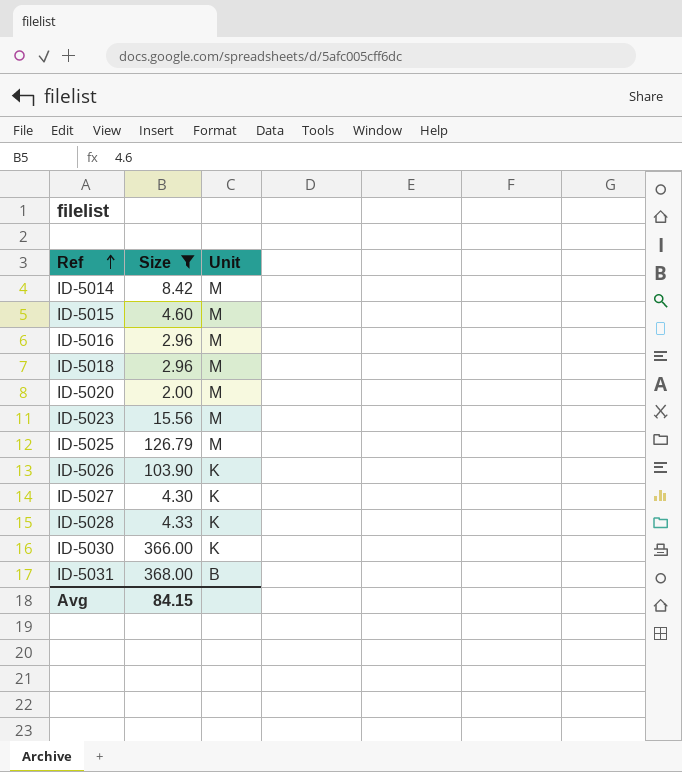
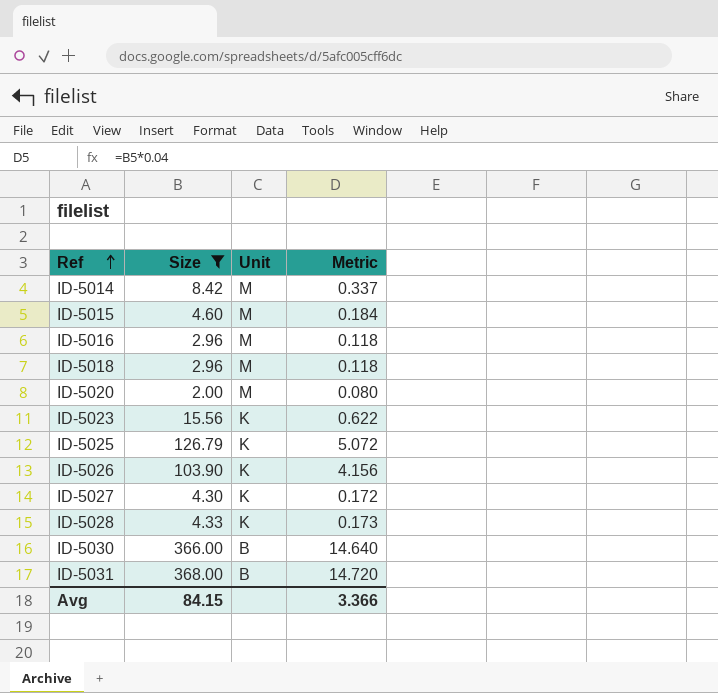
column Metric | formula: none -> [Size] * 0.04
ID-5023 | Unit: M -> K
ID-5025 | Unit: M -> K
ID-5030 | Unit: K -> B

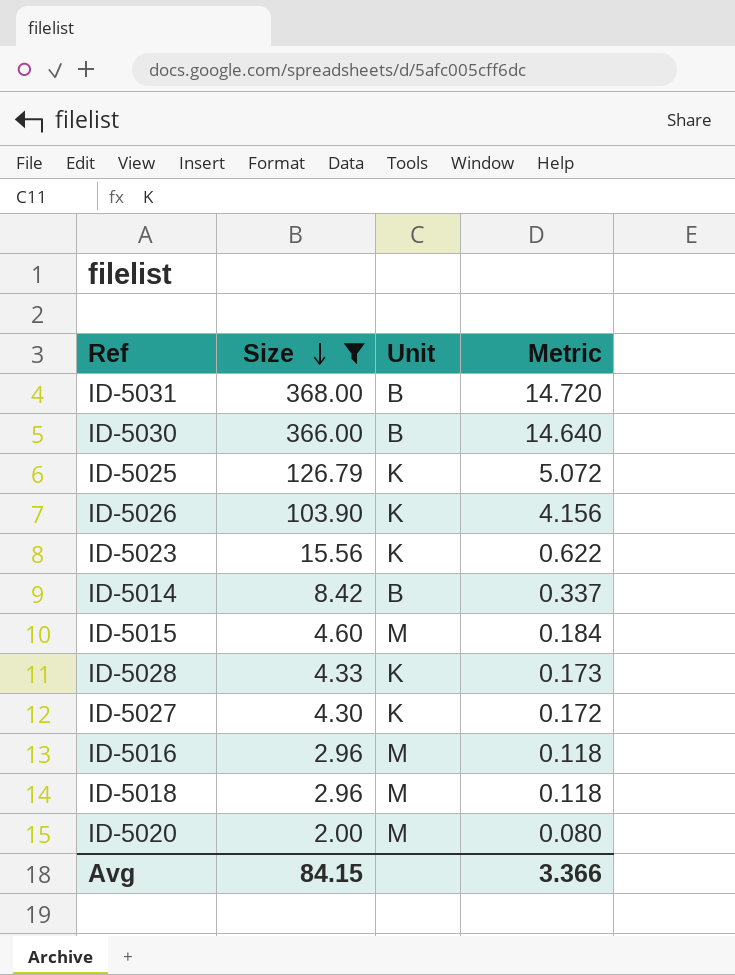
row order: Ref ascending -> Size descending
ID-5014 | Unit: M -> B

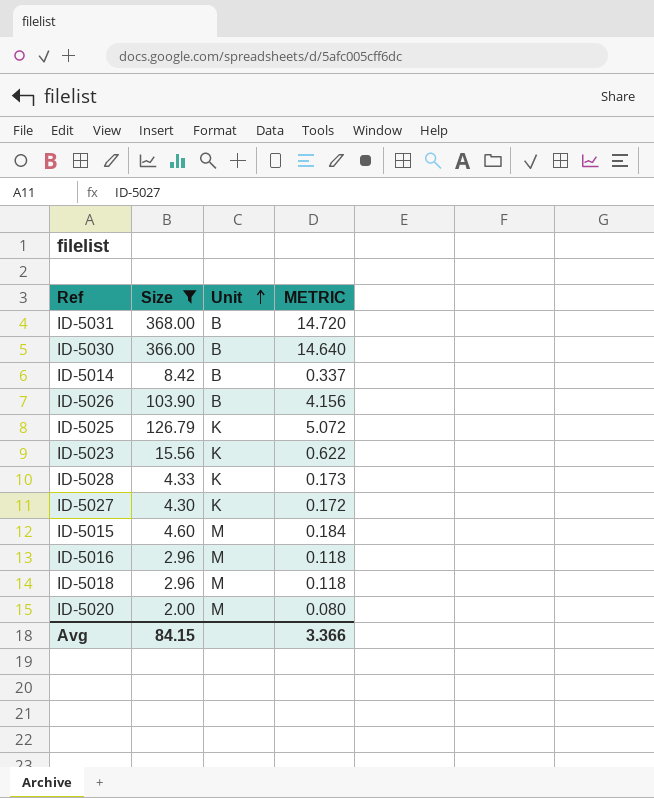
row order: Size descending -> Unit ascending
column name: Metric -> METRIC
ID-5026 | Unit: K -> B

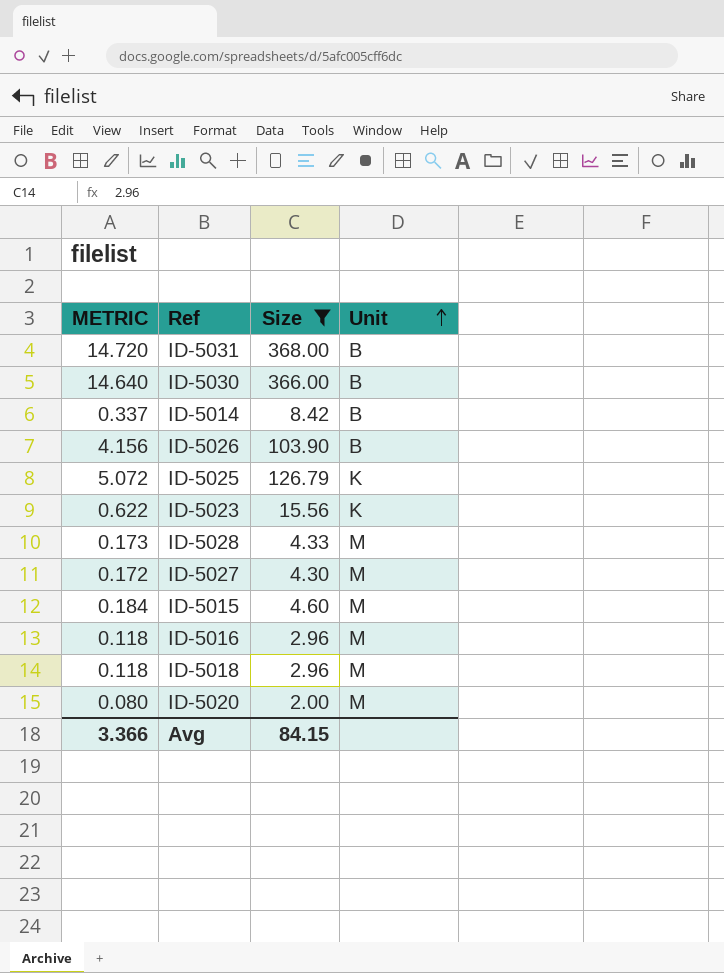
column METRIC | position: 4 -> 1
ID-5028 | Unit: K -> M
ID-5027 | Unit: K -> M

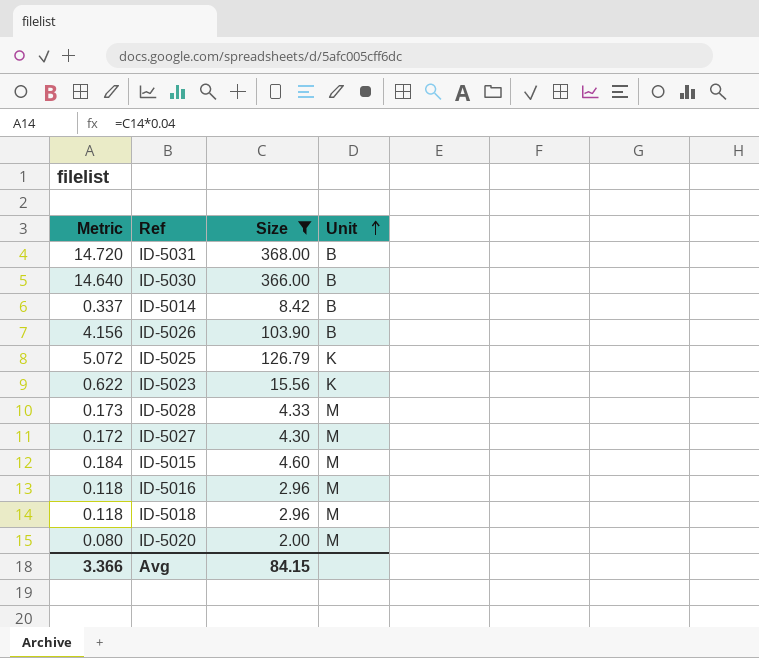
column name: METRIC -> Metric

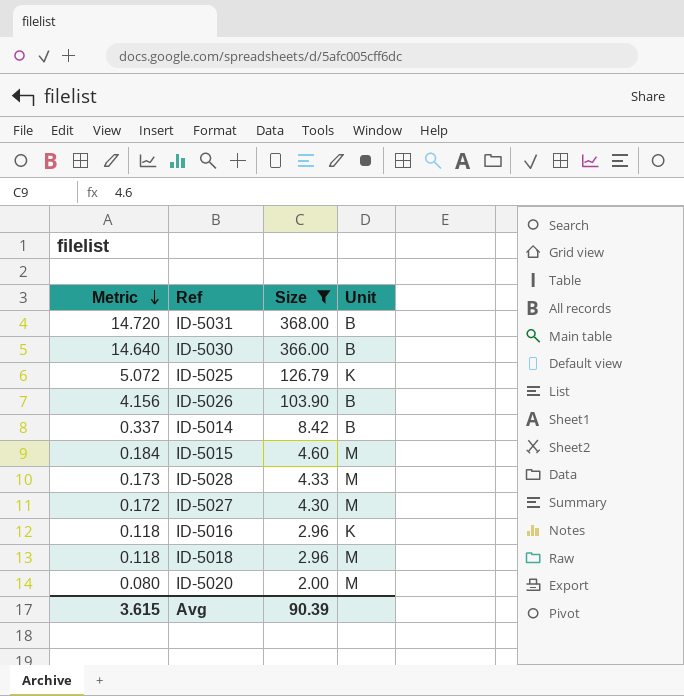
row order: Unit ascending -> Metric descending
row ID-5023: 0.622 | 15.56 | K -> none
ID-5016 | Unit: M -> K
Avg | Metric: 3.366 -> 3.615
Avg | Size: 84.15 -> 90.39

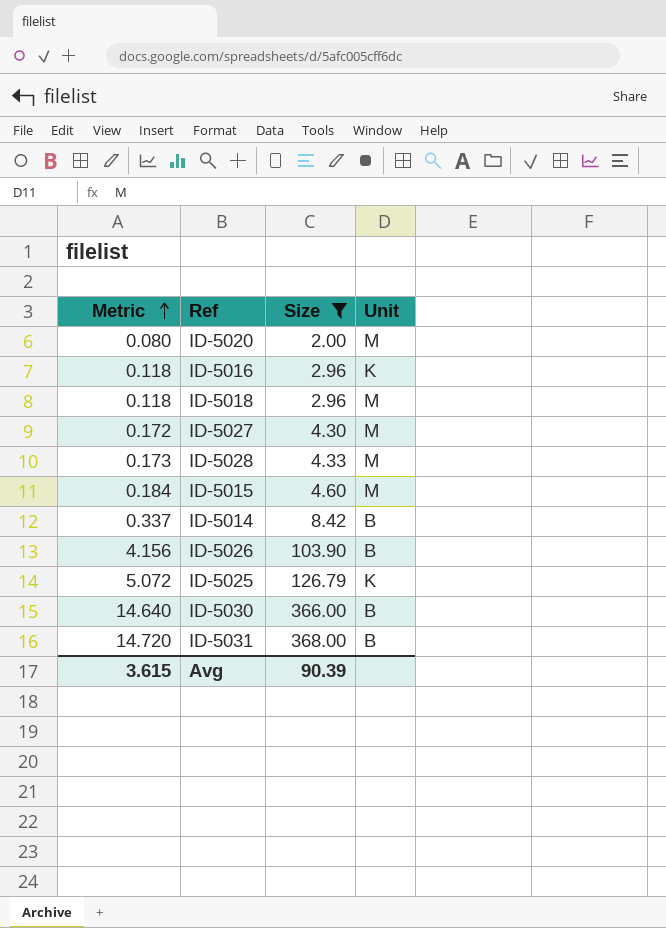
row order: Metric descending -> Metric ascending

